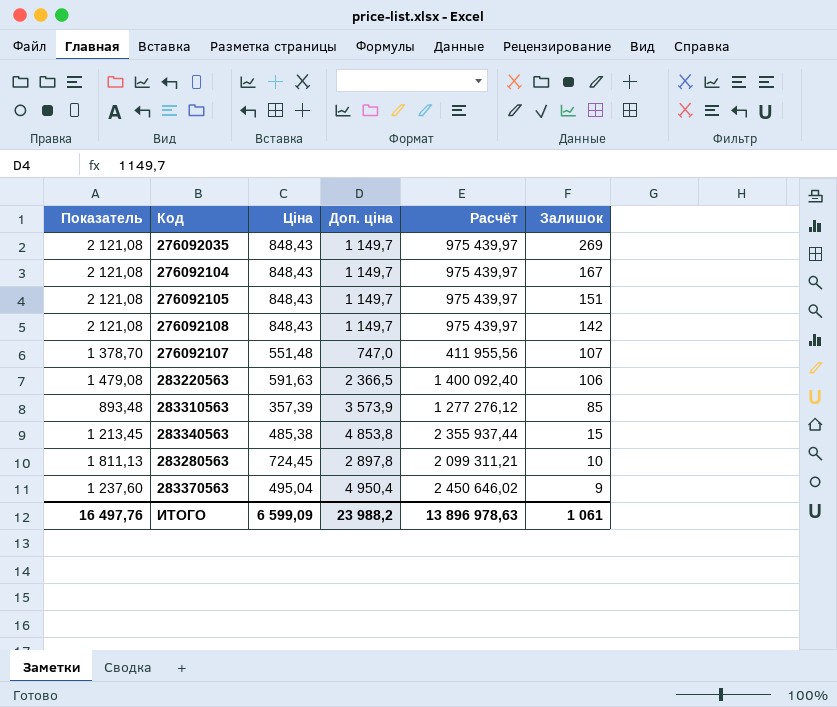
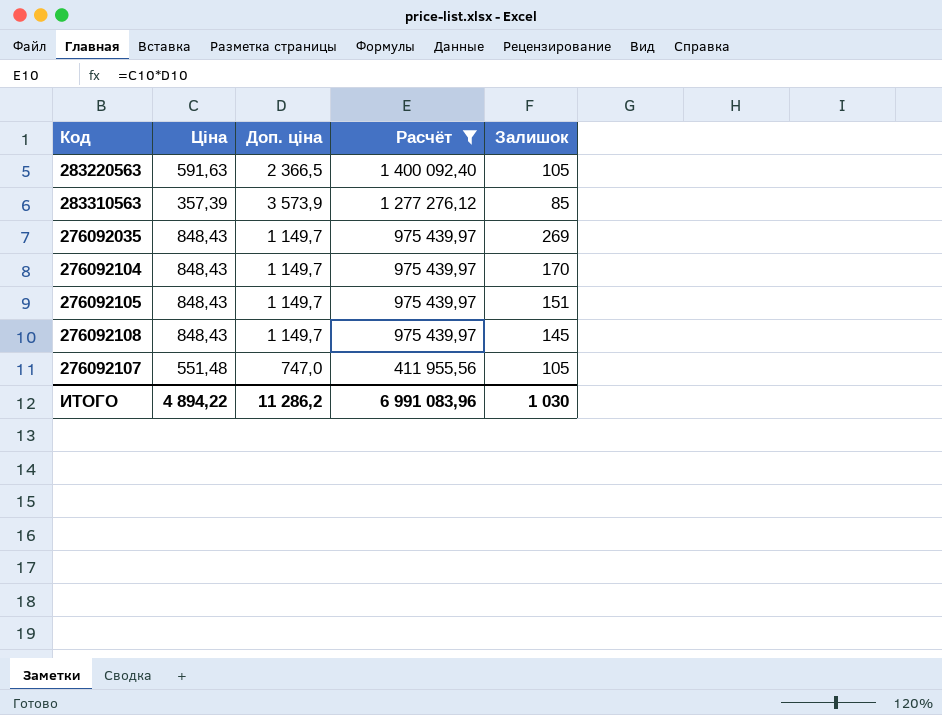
filter: none -> Расчёт <= 1 400 092,40
row order: Залишок descending -> Расчёт descending
column Показатель | formula: [Ціна] * 2,5 -> none
283220563 | Залишок: 106 -> 105
276092104 | Залишок: 167 -> 170
276092108 | Залишок: 142 -> 145
276092107 | Залишок: 107 -> 105
ИТОГО | Ціна: 6 599,09 -> 4 894,22
ИТОГО | Доп. ціна: 23 988,2 -> 11 286,2
ИТОГО | Расчёт: 13 896 978,63 -> 6 991 083,96
ИТОГО | Залишок: 1 061 -> 1 030

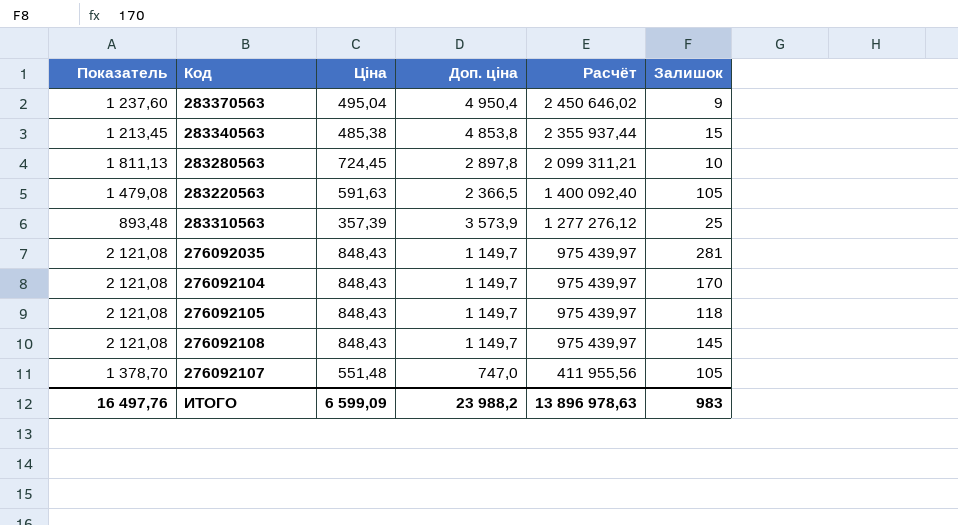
filter: Расчёт <= 1 400 092,40 -> none
column Показатель | formula: none -> [Ціна] * 2,5
283310563 | Залишок: 85 -> 25
276092035 | Залишок: 269 -> 281
276092105 | Залишок: 151 -> 118
ИТОГО | Ціна: 4 894,22 -> 6 599,09
ИТОГО | Доп. ціна: 11 286,2 -> 23 988,2
ИТОГО | Расчёт: 6 991 083,96 -> 13 896 978,63
ИТОГО | Залишок: 1 030 -> 983

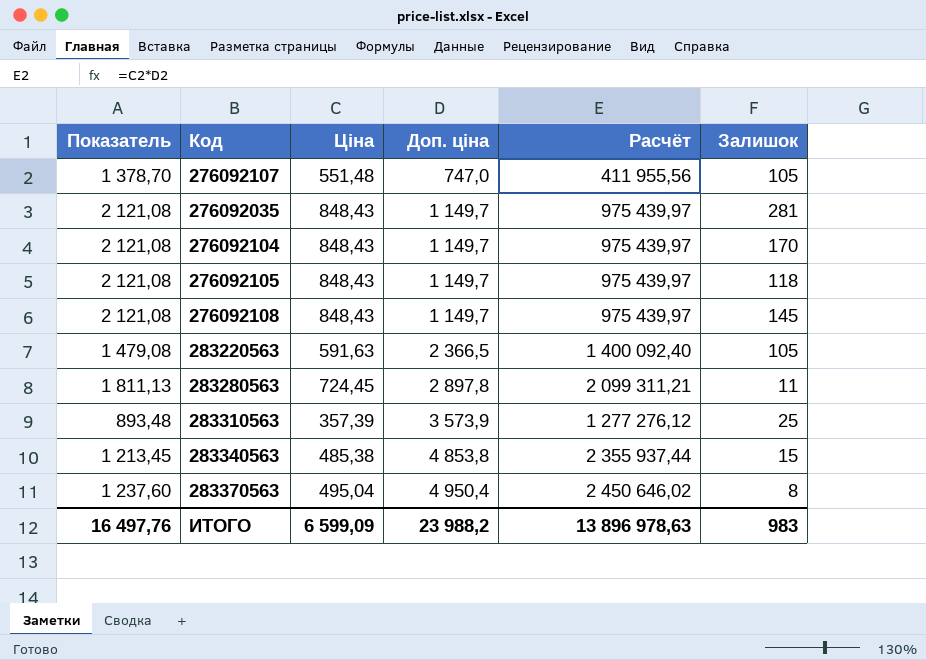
row order: Расчёт descending -> Доп. ціна ascending
283280563 | Залишок: 10 -> 11
283370563 | Залишок: 9 -> 8

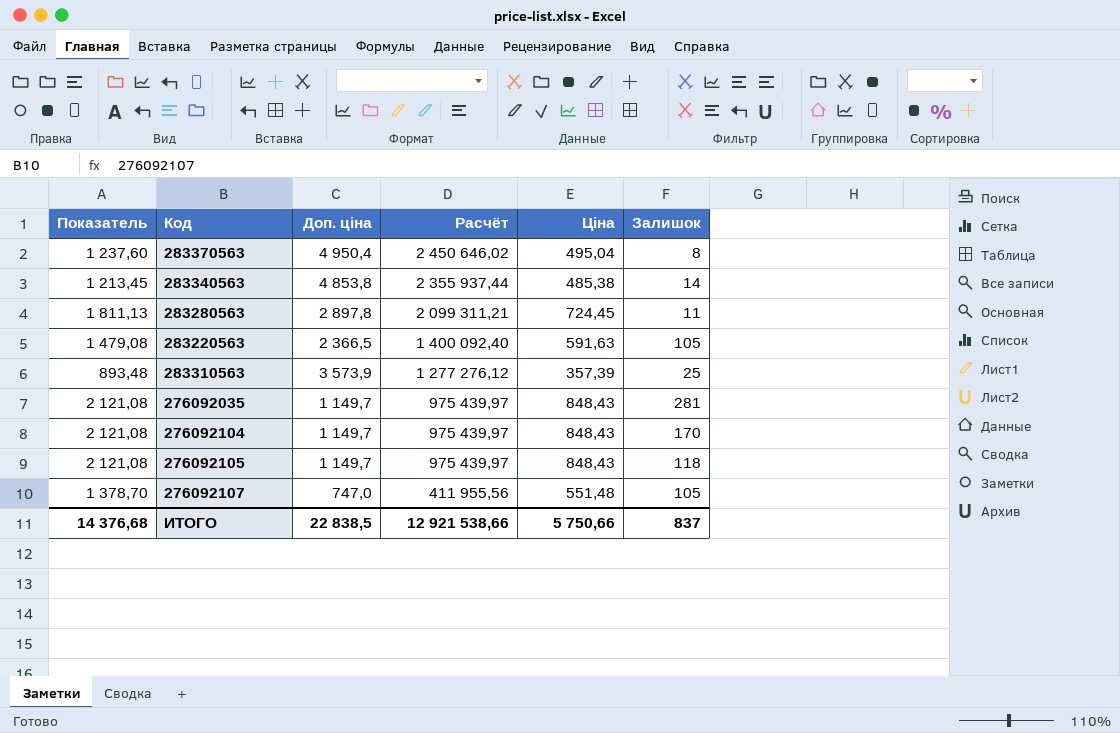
row order: Доп. ціна ascending -> Расчёт descending
column Ціна | position: 3 -> 5
row 276092108: 2 121,08 | 848,43 | 1 149,7 | 975 439,97 | 145 -> none
283340563 | Залишок: 15 -> 14
ИТОГО | Показатель: 16 497,76 -> 14 376,68
ИТОГО | Доп. ціна: 23 988,2 -> 22 838,5
ИТОГО | Расчёт: 13 896 978,63 -> 12 921 538,66
ИТОГО | Ціна: 6 599,09 -> 5 750,66
ИТОГО | Залишок: 983 -> 837

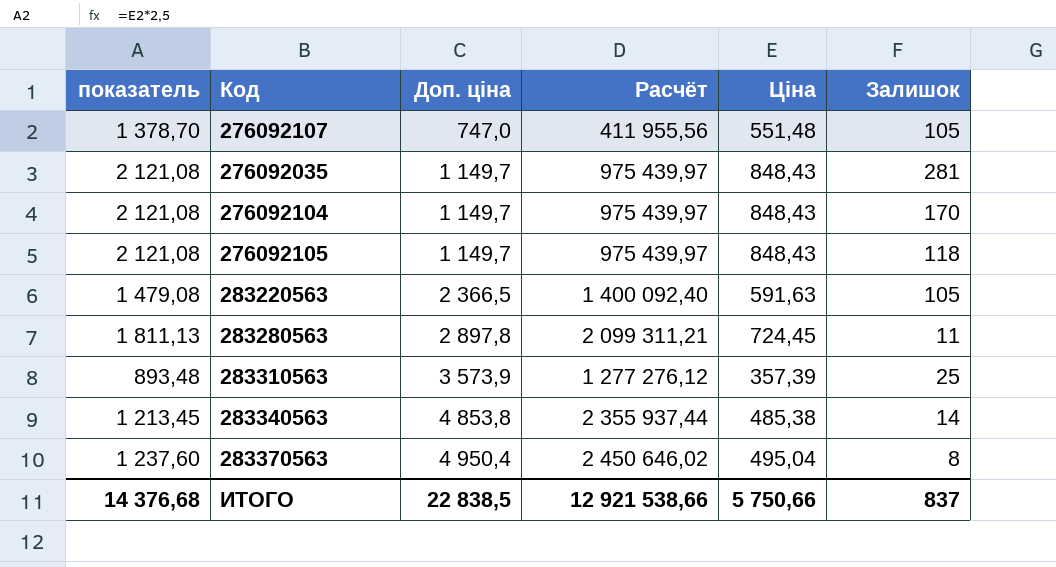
row order: Расчёт descending -> Доп. ціна ascending
column name: Показатель -> показатель

